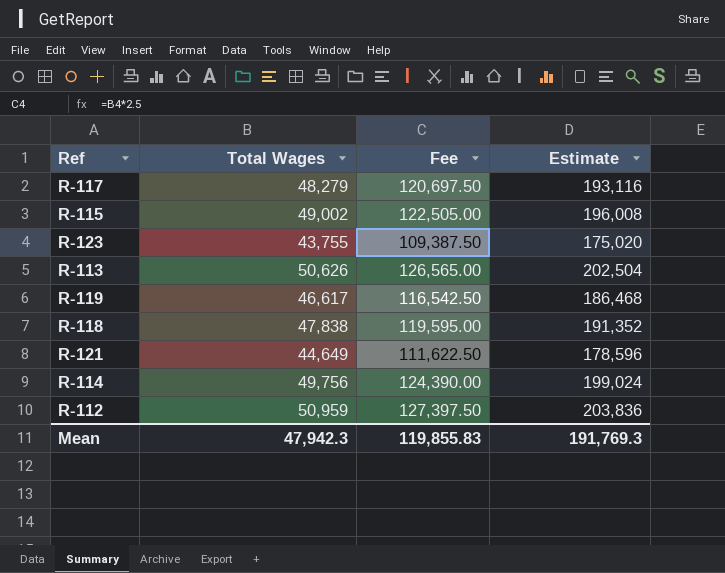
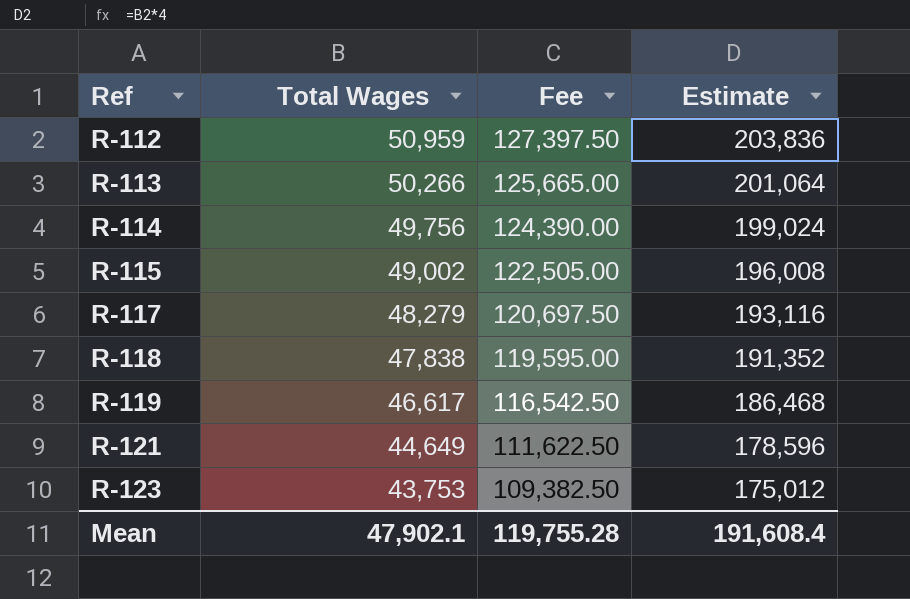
row order: none -> Ref ascending
R-113 | Total Wages: 50,626 -> 50,266
R-113 | Fee: 126,565.00 -> 125,665.00
R-113 | Estimate: 202,504 -> 201,064
R-123 | Total Wages: 43,755 -> 43,753
R-123 | Fee: 109,387.50 -> 109,382.50
R-123 | Estimate: 175,020 -> 175,012
Mean | Total Wages: 47,942.3 -> 47,902.1
Mean | Fee: 119,855.83 -> 119,755.28
Mean | Estimate: 191,769.3 -> 191,608.4

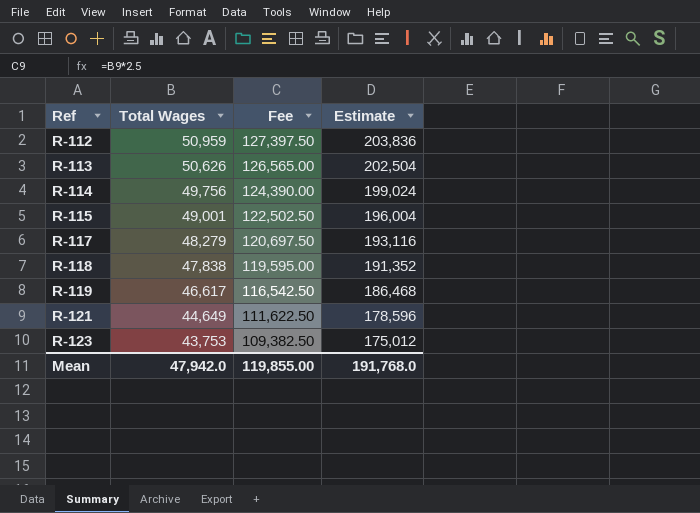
R-113 | Total Wages: 50,266 -> 50,626
R-113 | Fee: 125,665.00 -> 126,565.00
R-113 | Estimate: 201,064 -> 202,504
R-115 | Total Wages: 49,002 -> 49,001
R-115 | Fee: 122,505.00 -> 122,502.50
R-115 | Estimate: 196,008 -> 196,004
Mean | Total Wages: 47,902.1 -> 47,942.0
Mean | Fee: 119,755.28 -> 119,855.00
Mean | Estimate: 191,608.4 -> 191,768.0

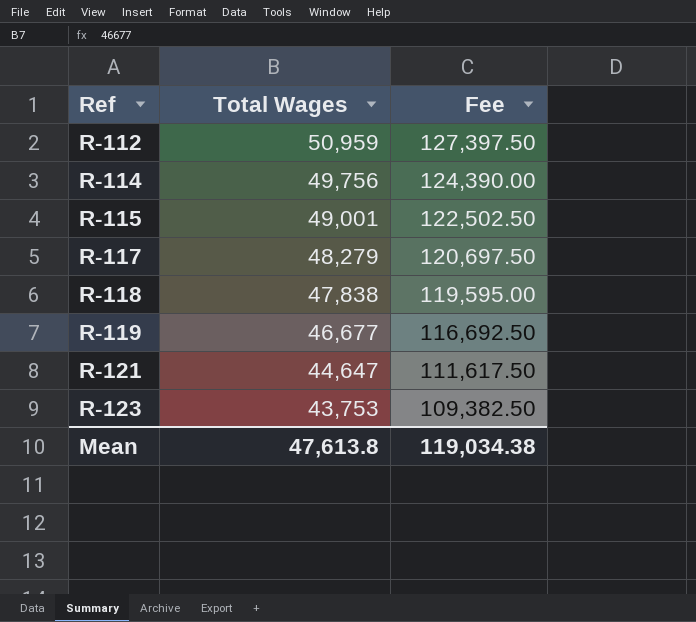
column Estimate | formula: [Total Wages] * 4 -> none
row R-113: 50,626 | 126,565.00 | 202,504 -> none
R-119 | Total Wages: 46,617 -> 46,677
R-119 | Fee: 116,542.50 -> 116,692.50
R-121 | Total Wages: 44,649 -> 44,647
R-121 | Fee: 111,622.50 -> 111,617.50
Mean | Total Wages: 47,942.0 -> 47,613.8
Mean | Fee: 119,855.00 -> 119,034.38

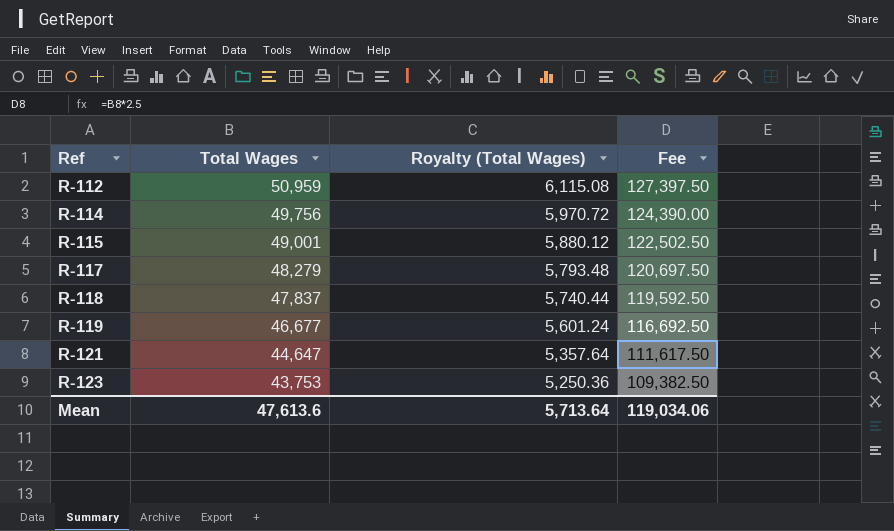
column Royalty (Total Wages) | formula: none -> [Total Wages] * 0.12
R-118 | Total Wages: 47,838 -> 47,837
R-118 | Fee: 119,595.00 -> 119,592.50
Mean | Total Wages: 47,613.8 -> 47,613.6
Mean | Fee: 119,034.38 -> 119,034.06

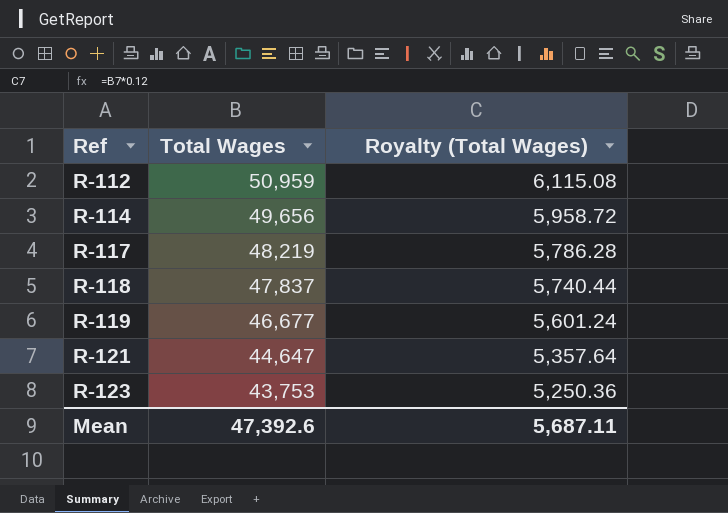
column Fee | formula: [Total Wages] * 2.5 -> none
row R-115: 49,001 | 5,880.12 | 122,502.50 -> none
R-114 | Total Wages: 49,756 -> 49,656
R-114 | Royalty (Total Wages): 5,970.72 -> 5,958.72
R-117 | Total Wages: 48,279 -> 48,219
R-117 | Royalty (Total Wages): 5,793.48 -> 5,786.28
Mean | Total Wages: 47,613.6 -> 47,392.6
Mean | Royalty (Total Wages): 5,713.64 -> 5,687.11

